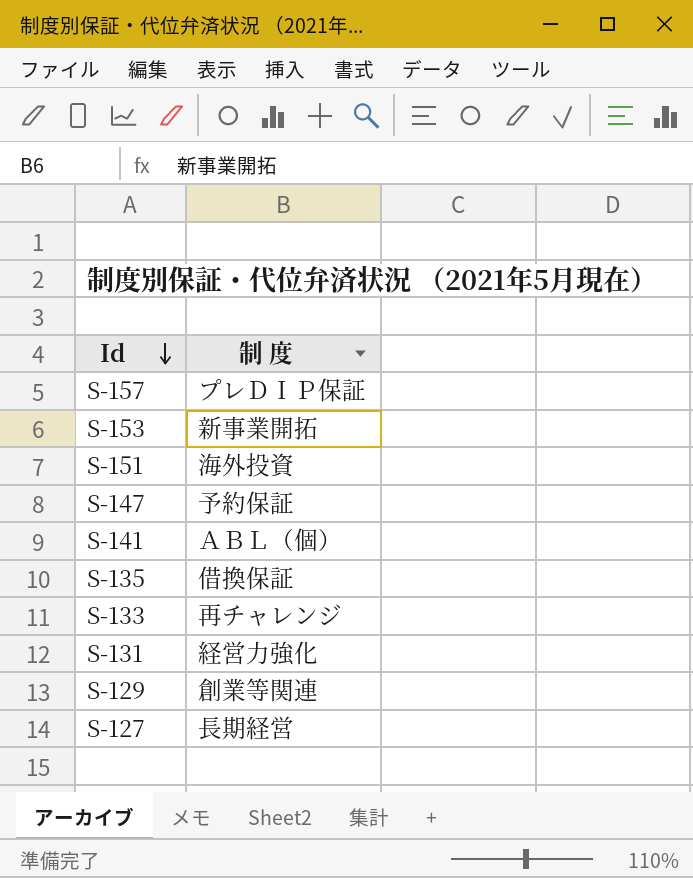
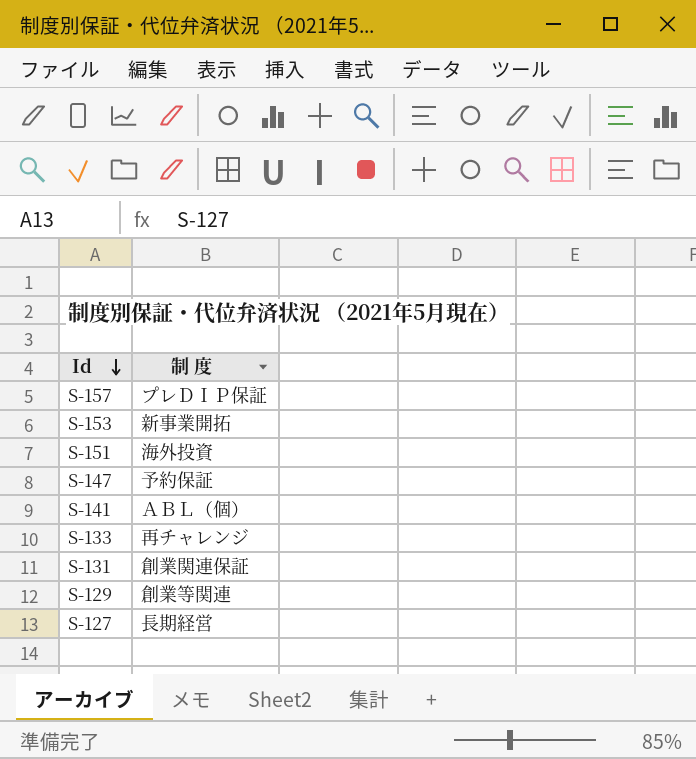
row S-135: 借換保証 -> none
S-131 | 制 度: 経営力強化 -> 創業関連保証

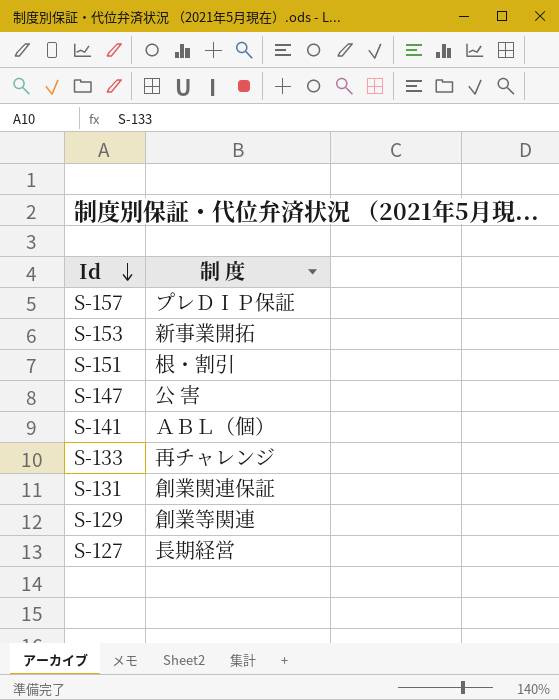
S-151 | 制 度: 海外投資 -> 根・割引
S-147 | 制 度: 予約保証 -> 公 害

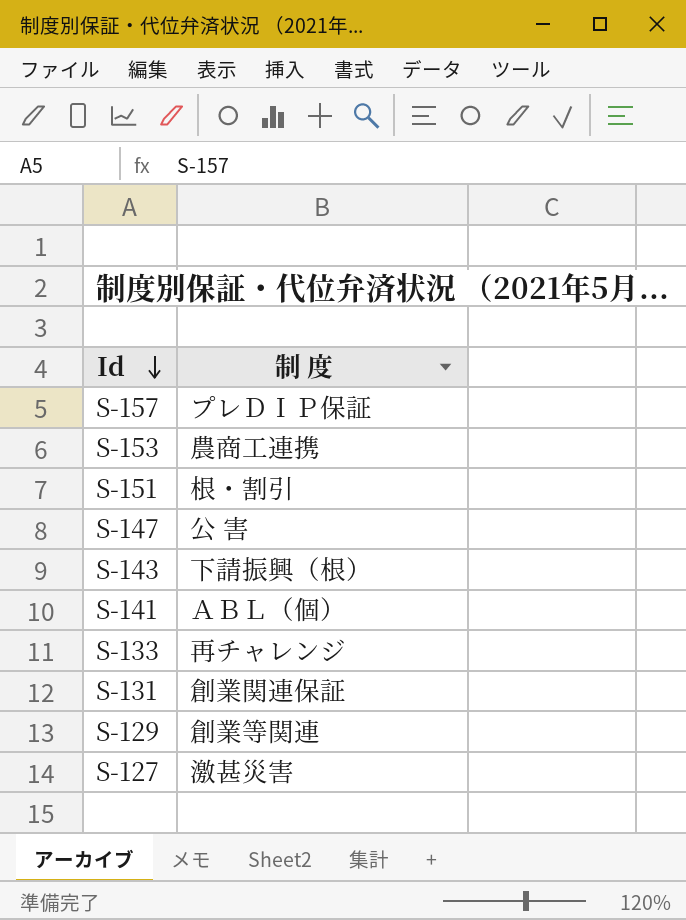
S-153 | 制 度: 新事業開拓 -> 農商工連携
row S-143: none -> 下請振興（根）
S-127 | 制 度: 長期経営 -> 激甚災害

